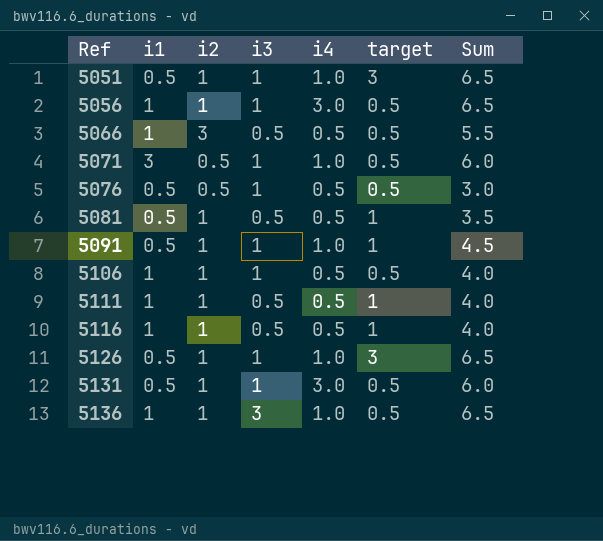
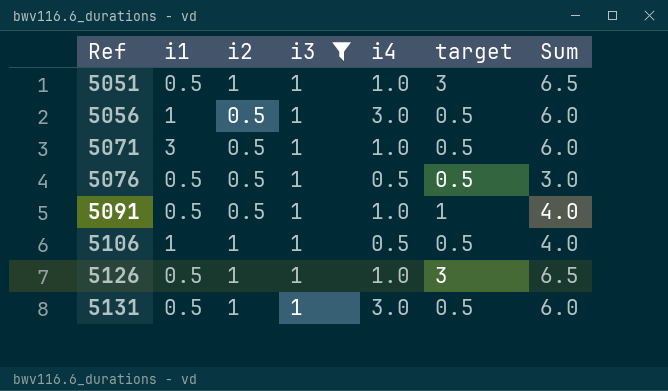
filter: none -> i3 = 1
5056 | i2: 1 -> 0.5
5056 | Sum: 6.5 -> 6.0
5091 | i2: 1 -> 0.5
5091 | Sum: 4.5 -> 4.0

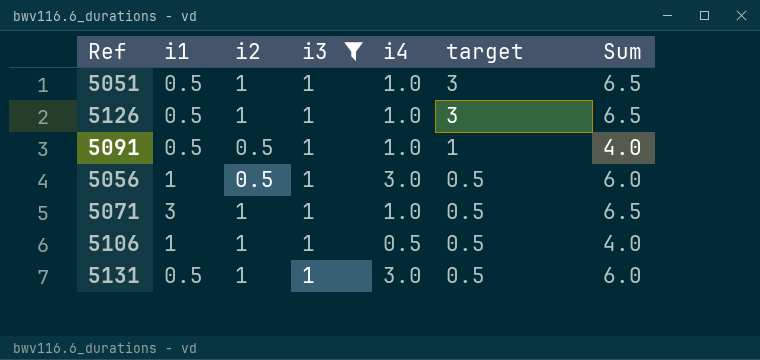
row order: Ref ascending -> target descending
row 5076: 0.5 | 0.5 | 1 | 0.5 | 0.5 | 3.0 -> none
5071 | i2: 0.5 -> 1
5071 | Sum: 6.0 -> 6.5

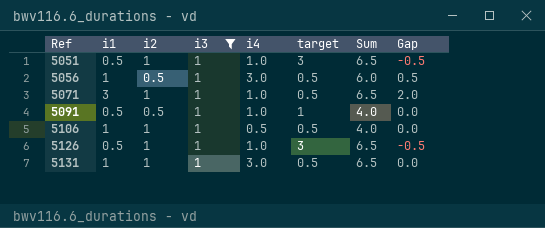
row order: target descending -> Ref ascending
column Gap | formula: none -> [i1] - [i2]
5131 | i1: 0.5 -> 1
5131 | Sum: 6.0 -> 6.5

